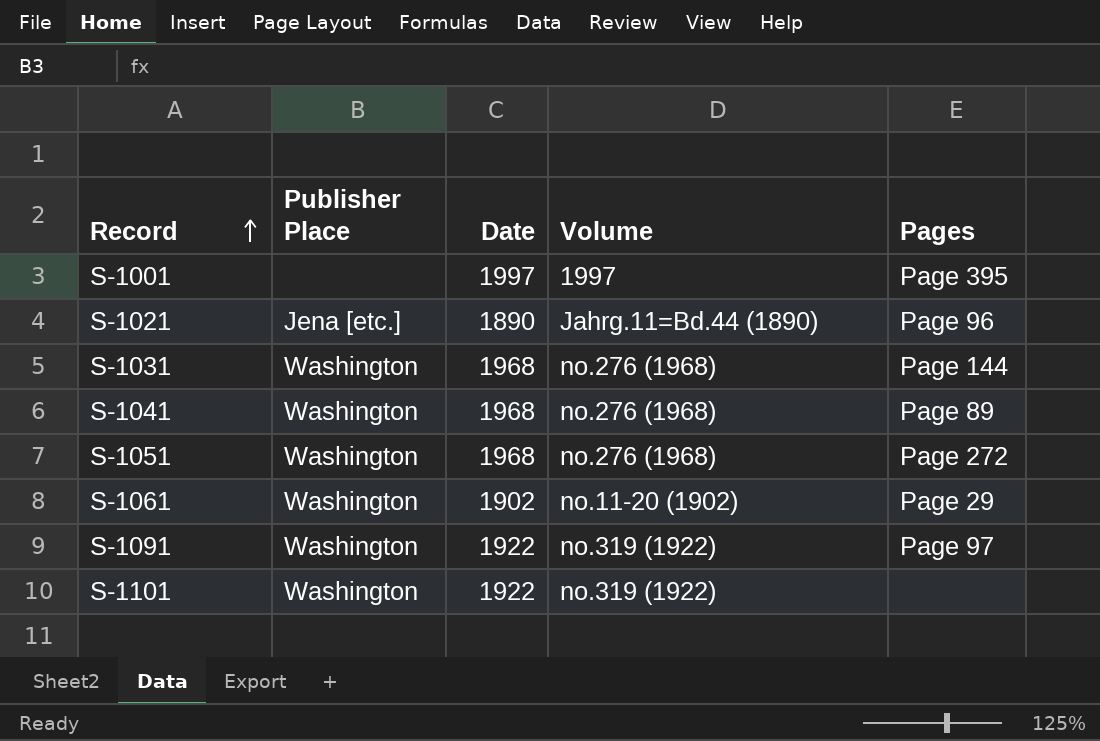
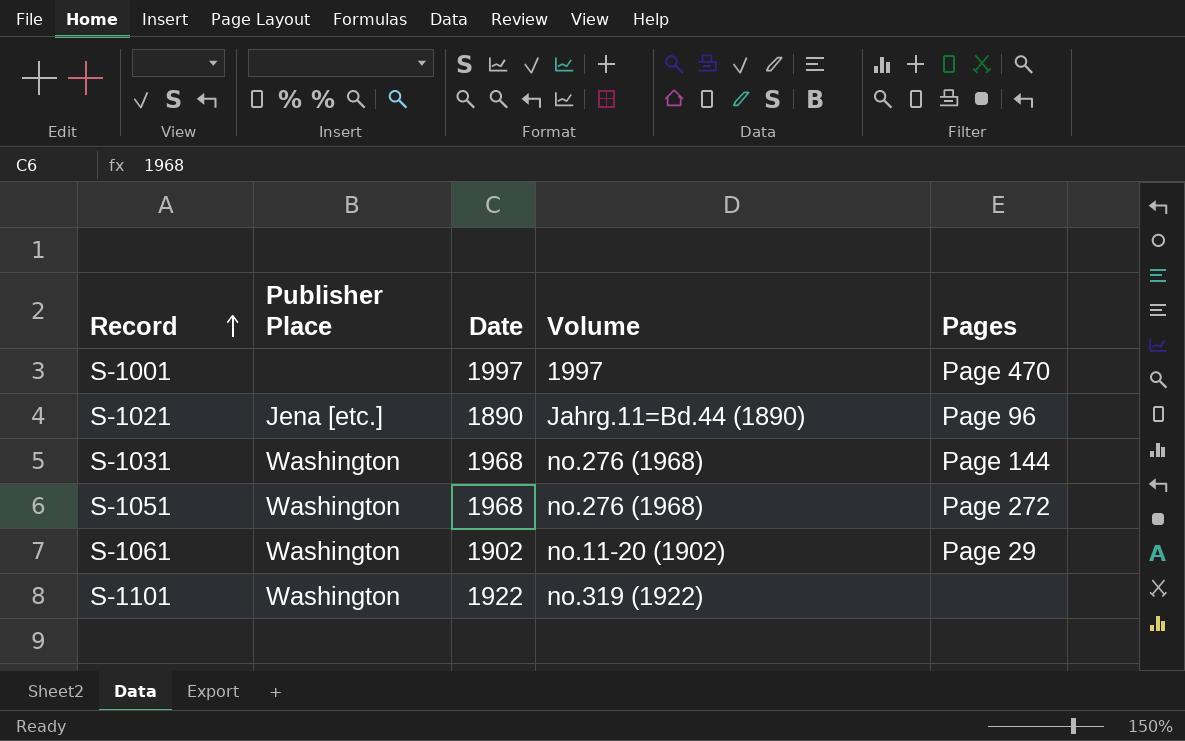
row S-1041: Washington | 1968 | no.276 (1968) | Page 89 -> none
row S-1091: Washington | 1922 | no.319 (1922) | Page 97 -> none
S-1001 | Pages: Page 395 -> Page 470

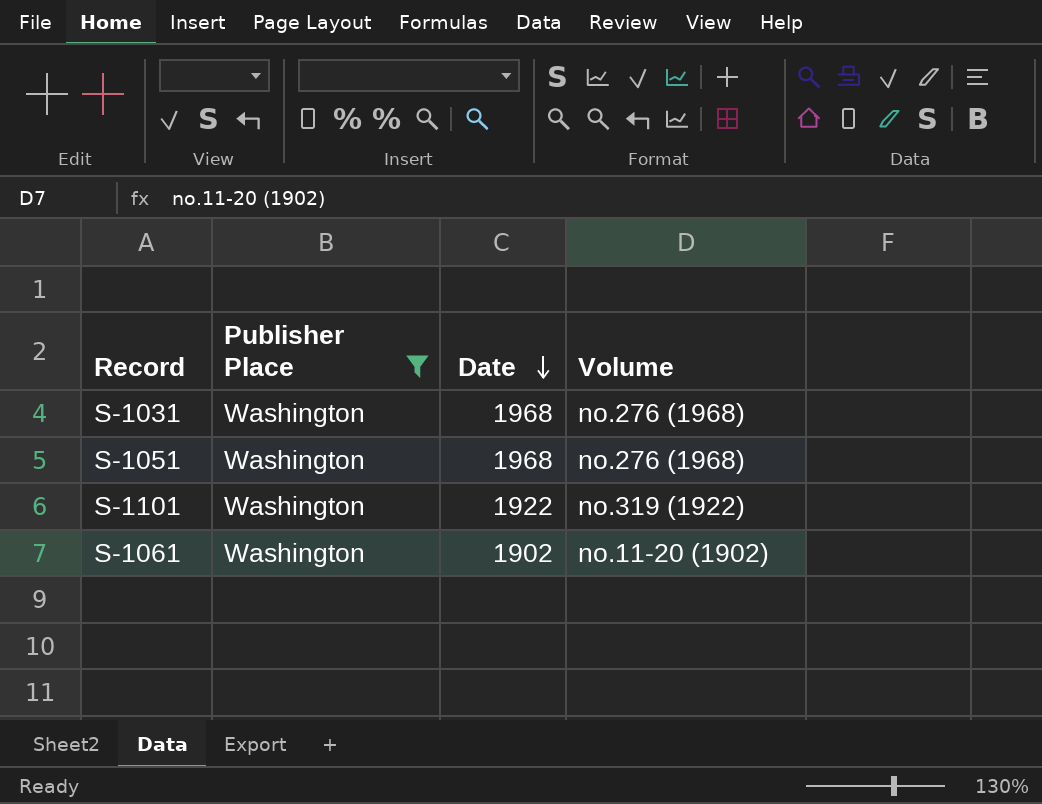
filter: none -> Publisher Place = Washington
row order: Record ascending -> Date descending
column Pages | position: 5 -> none

